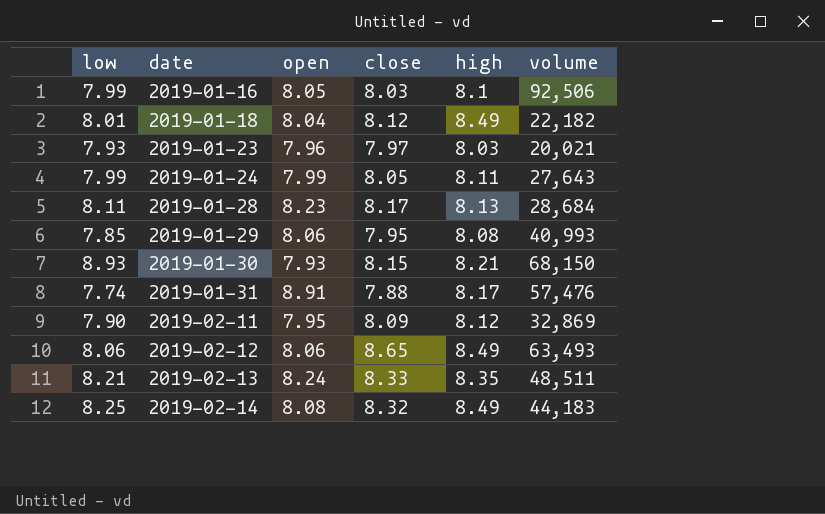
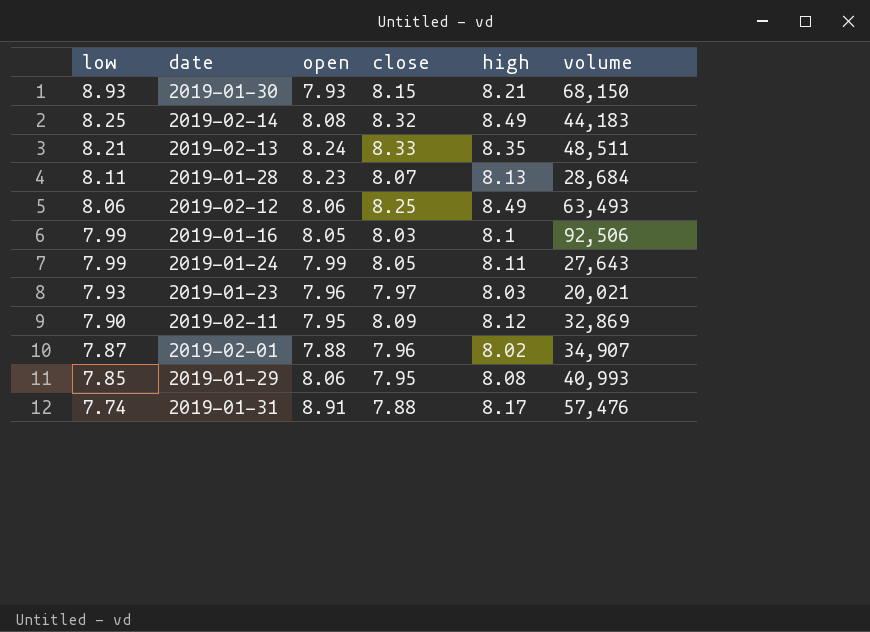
row order: date ascending -> low descending
row 2019-01-18: 8.01 | 8.04 | 8.12 | 8.49 | 22,182 -> none
2019-01-28 | close: 8.17 -> 8.07
2019-02-12 | close: 8.65 -> 8.25
row 2019-02-01: none -> 7.87 | 7.88 | 7.96 | 8.02 | 34,907

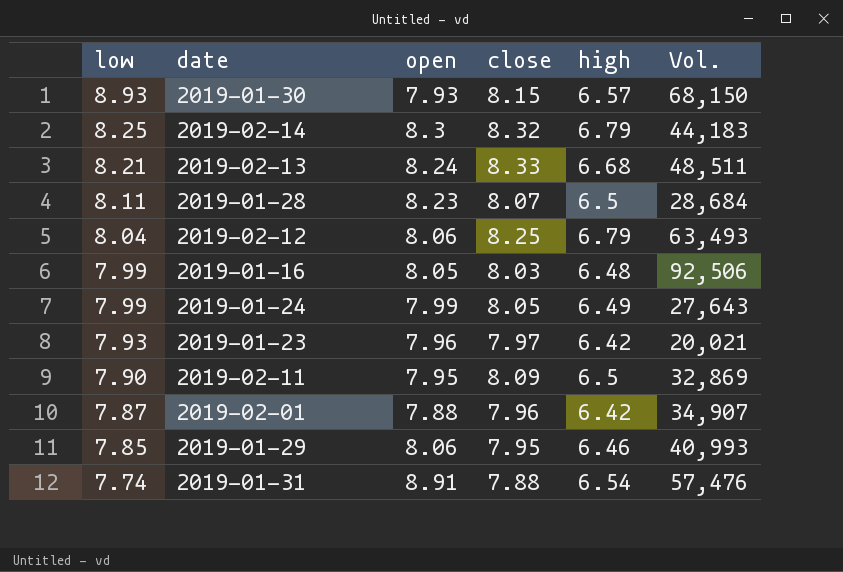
column name: volume -> Vol.
2019-01-30 | high: 8.21 -> 6.57
2019-02-14 | open: 8.08 -> 8.3
2019-02-14 | high: 8.49 -> 6.79
2019-02-13 | high: 8.35 -> 6.68
2019-01-28 | high: 8.13 -> 6.5
2019-02-12 | low: 8.06 -> 8.04
2019-02-12 | high: 8.49 -> 6.79
2019-01-16 | high: 8.1 -> 6.48
2019-01-24 | high: 8.11 -> 6.49
2019-01-23 | high: 8.03 -> 6.42
2019-02-11 | high: 8.12 -> 6.5
2019-02-01 | high: 8.02 -> 6.42
2019-01-29 | high: 8.08 -> 6.46
2019-01-31 | high: 8.17 -> 6.54

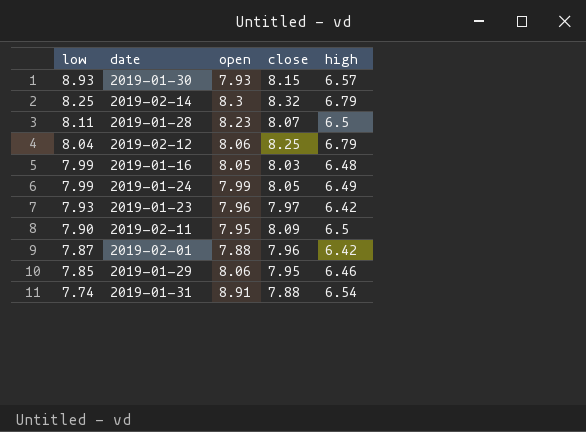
column Vol. | position: 6 -> none
row 2019-02-13: 8.21 | 8.24 | 8.33 | 6.68 | 48,511 -> none

